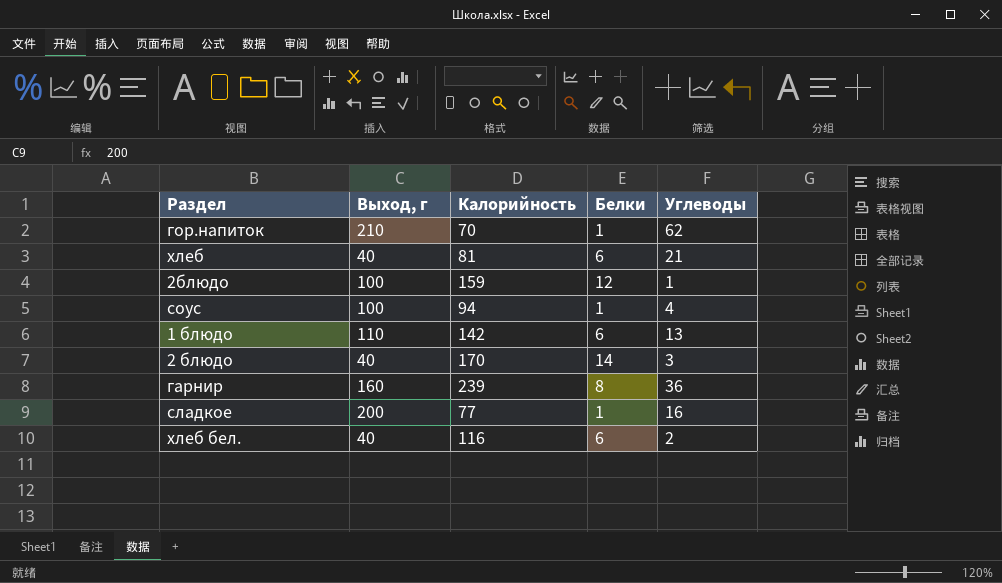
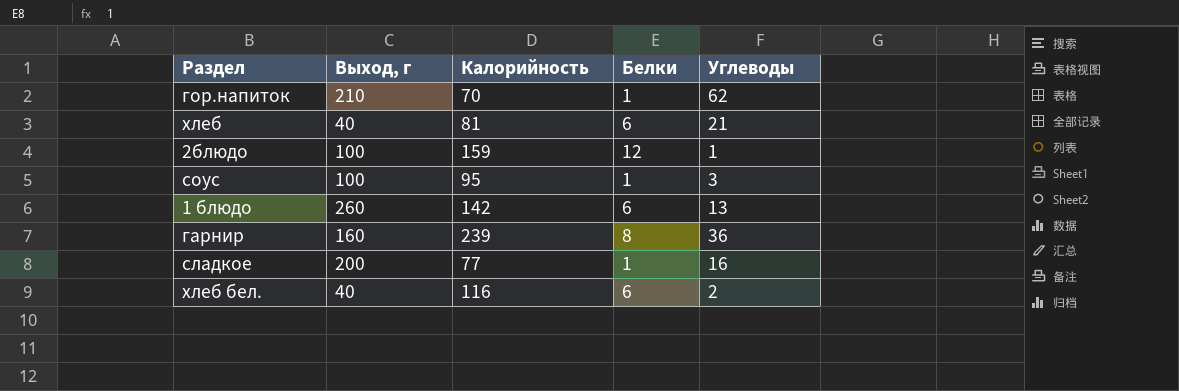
row 2 блюдо: 40 | 170 | 14 | 3 -> none
соус | Калорийность: 94 -> 95
соус | Углеводы: 4 -> 3
1 блюдо | Выход, г: 110 -> 260

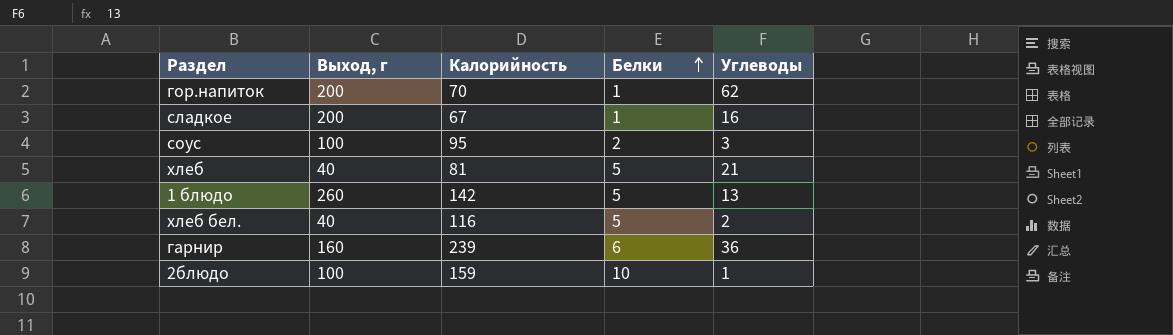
row order: none -> Белки ascending
гор.напиток | Выход, г: 210 -> 200
сладкое | Калорийность: 77 -> 67
соус | Белки: 1 -> 2
хлеб | Белки: 6 -> 5
1 блюдо | Белки: 6 -> 5
хлеб бел. | Белки: 6 -> 5
гарнир | Белки: 8 -> 6
2блюдо | Белки: 12 -> 10

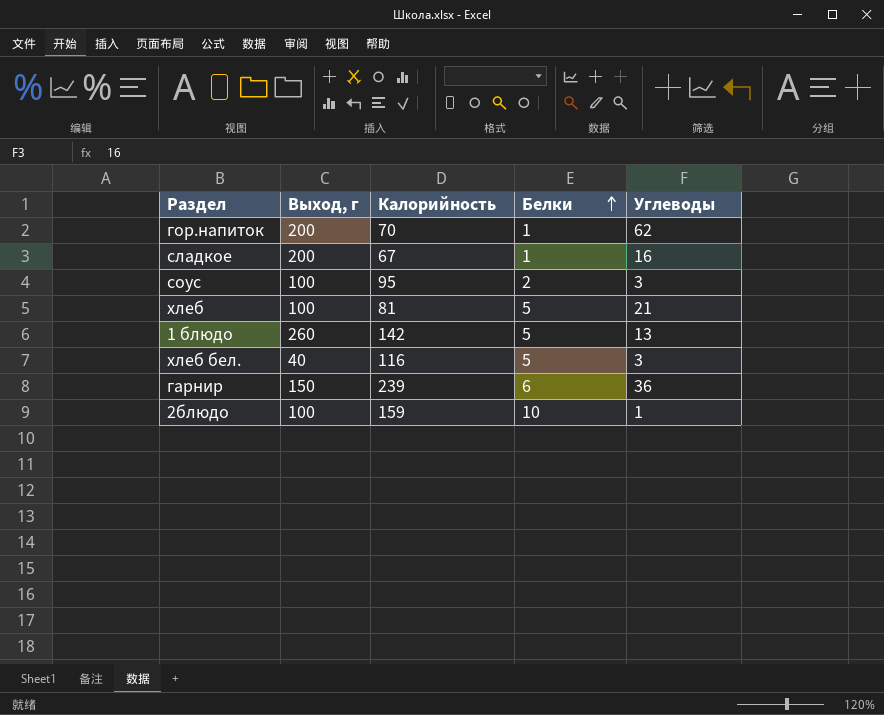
хлеб | Выход, г: 40 -> 100
хлеб бел. | Углеводы: 2 -> 3
гарнир | Выход, г: 160 -> 150

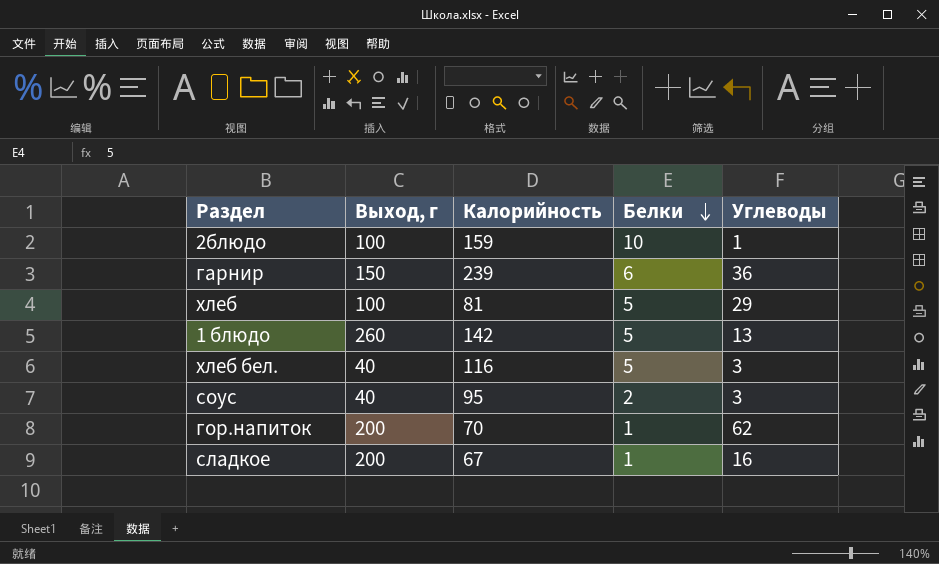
row order: Белки ascending -> Белки descending
хлеб | Углеводы: 21 -> 29
соус | Выход, г: 100 -> 40

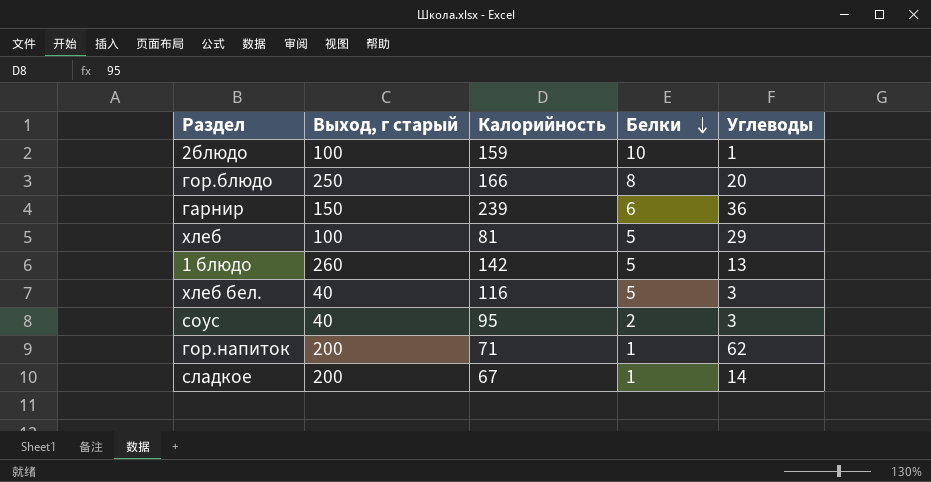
column name: Выход, г -> Выход, г старый
row гор.блюдо: none -> 250 | 166 | 8 | 20
гор.напиток | Калорийность: 70 -> 71
сладкое | Углеводы: 16 -> 14

